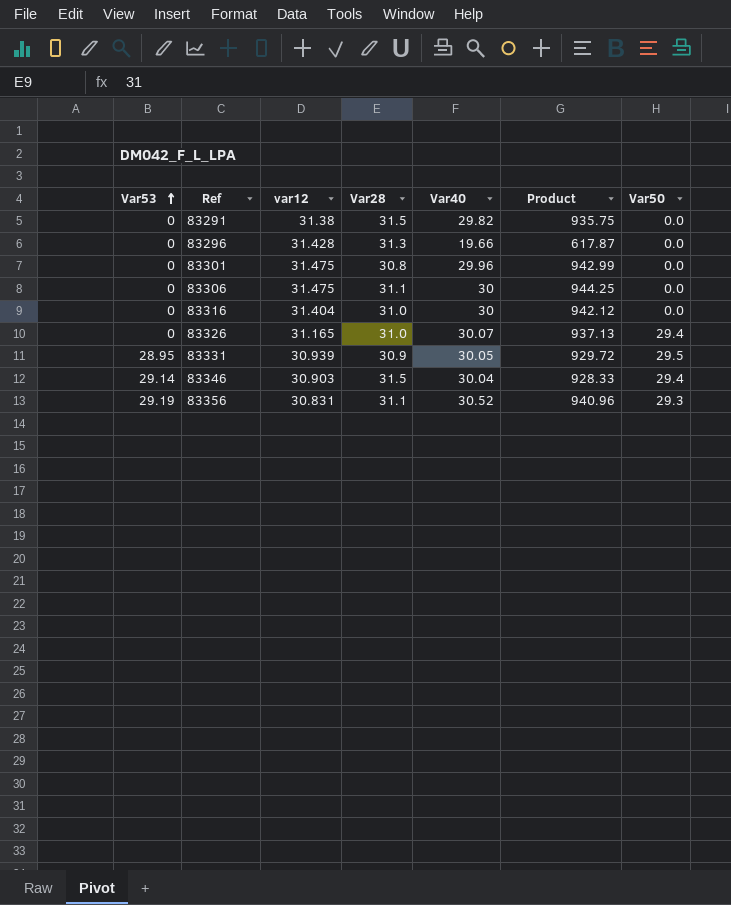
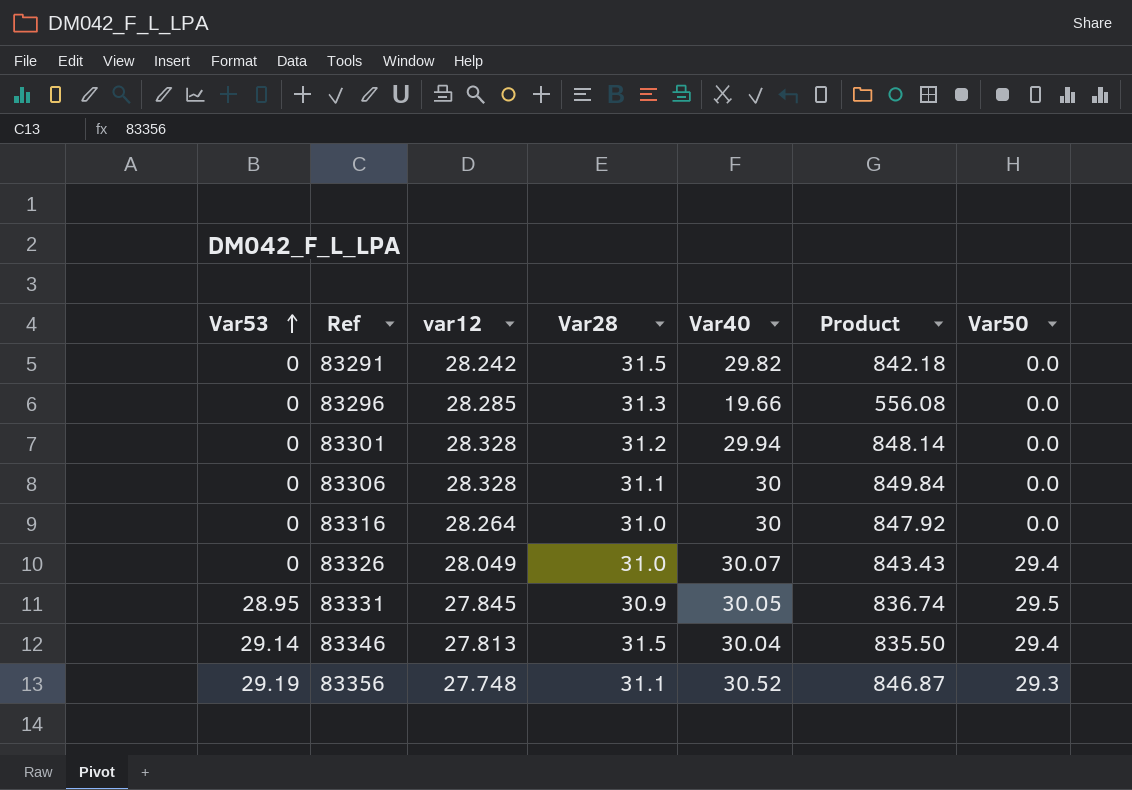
83291 | var12: 31.38 -> 28.242
83291 | Product: 935.75 -> 842.18
83296 | var12: 31.428 -> 28.285
83296 | Product: 617.87 -> 556.08
83301 | var12: 31.475 -> 28.328
83301 | Var28: 30.8 -> 31.2
83301 | Var40: 29.96 -> 29.94
83301 | Product: 942.99 -> 848.14
83306 | var12: 31.475 -> 28.328
83306 | Product: 944.25 -> 849.84
83316 | var12: 31.404 -> 28.264
83316 | Product: 942.12 -> 847.92
83326 | var12: 31.165 -> 28.049
83326 | Product: 937.13 -> 843.43
83331 | var12: 30.939 -> 27.845
83331 | Product: 929.72 -> 836.74
83346 | var12: 30.903 -> 27.813
83346 | Product: 928.33 -> 835.50
83356 | var12: 30.831 -> 27.748
83356 | Product: 940.96 -> 846.87

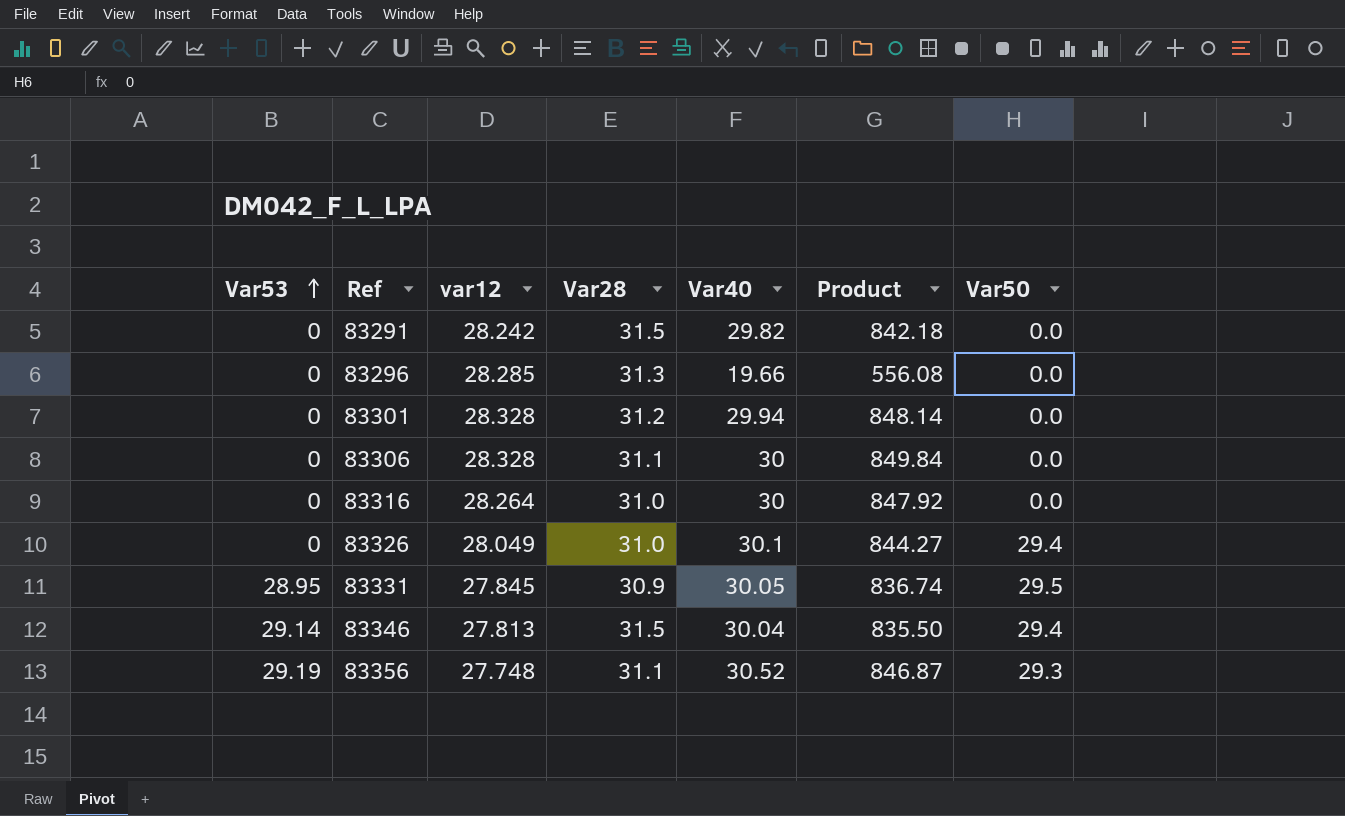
83326 | Var40: 30.07 -> 30.1
83326 | Product: 843.43 -> 844.27

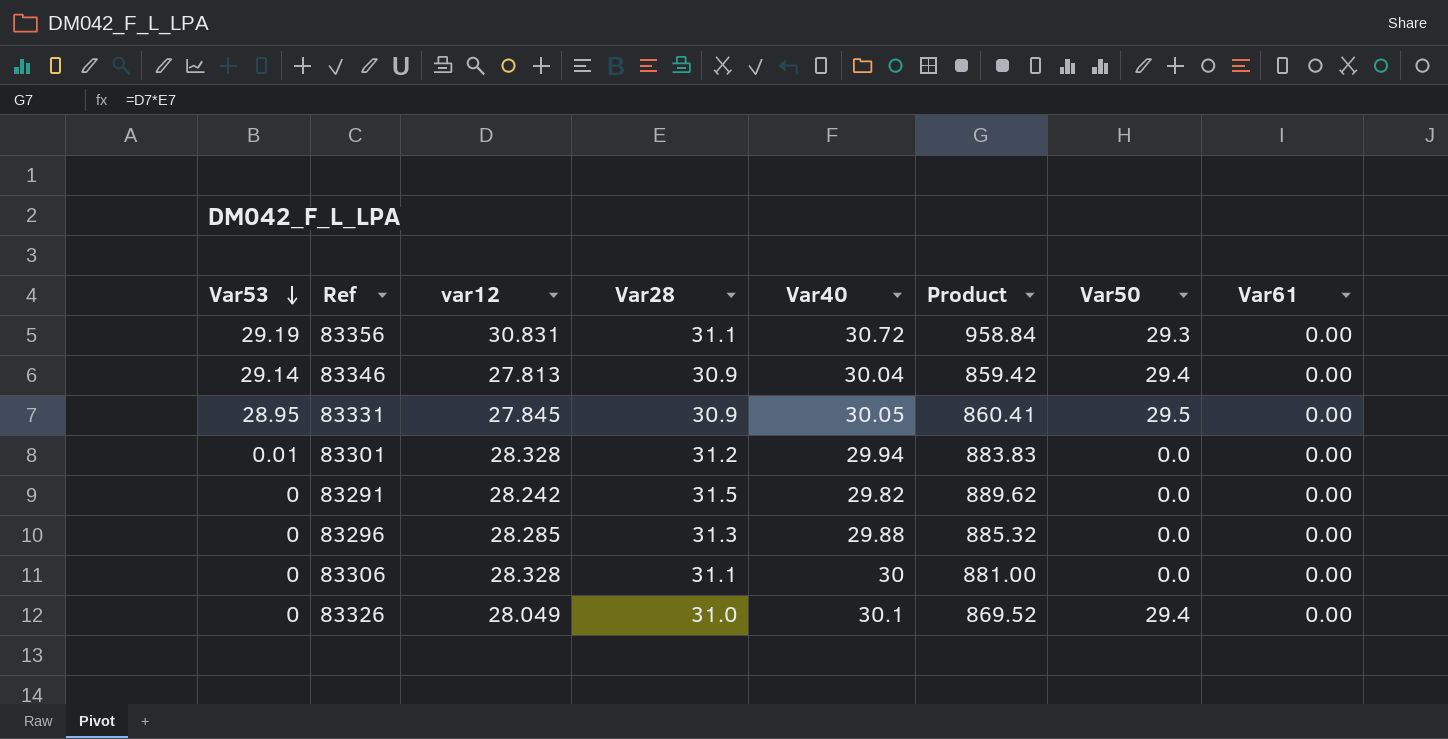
row order: Var53 ascending -> Var53 descending
column Product | formula: [var12] * [Var40] -> [var12] * [Var28]
column Var61 | position: none -> 8
row 83316: 0 | 28.264 | 31.0 | 30 | 847.92 | 0.0 -> none
83356 | var12: 27.748 -> 30.831
83356 | Var40: 30.52 -> 30.72
83346 | Var28: 31.5 -> 30.9
83301 | Var53: 0 -> 0.01
83296 | Var40: 19.66 -> 29.88

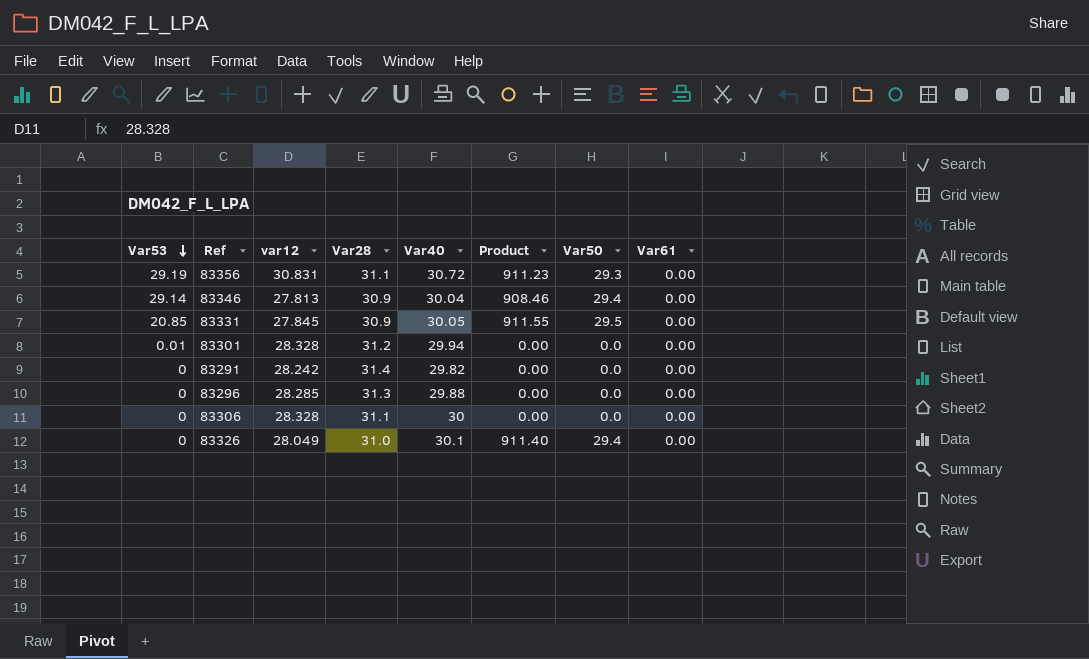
column Product | formula: [var12] * [Var28] -> [Var28] * [Var50]
83331 | Var53: 28.95 -> 20.85
83291 | Var28: 31.5 -> 31.4

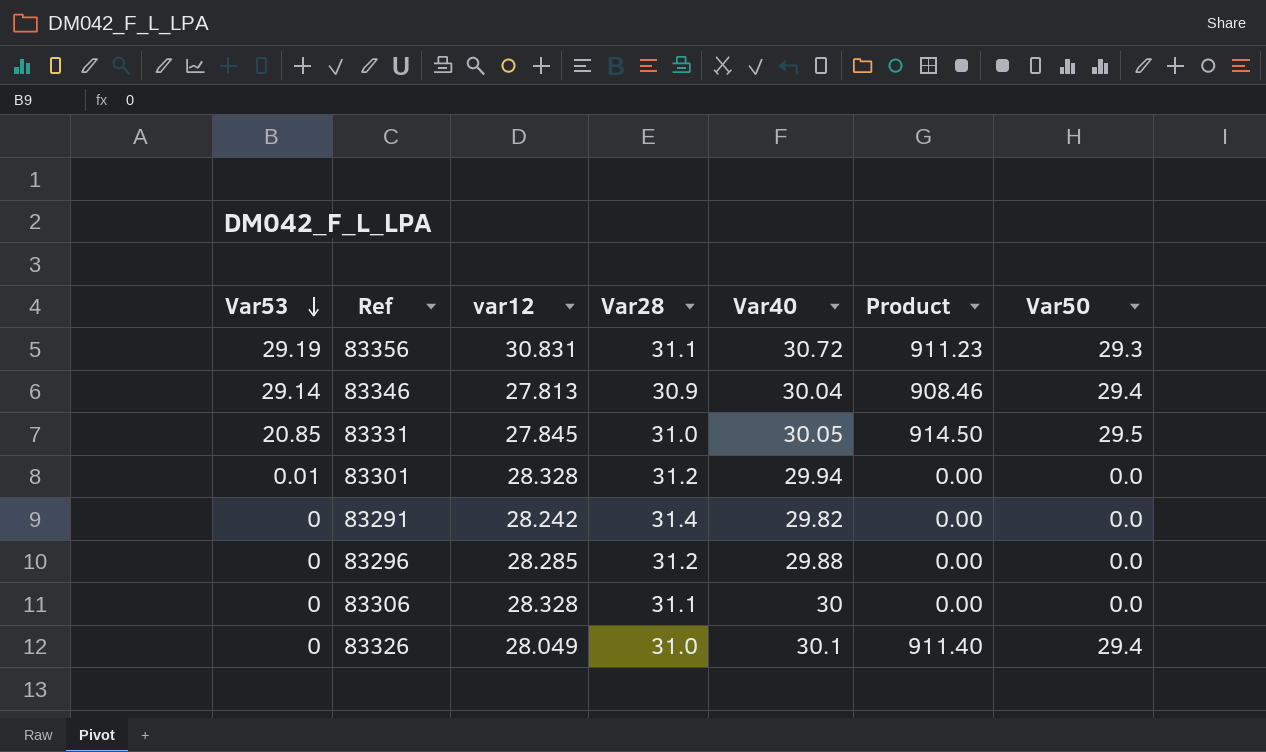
column Var61 | position: 8 -> none
83331 | Var28: 30.9 -> 31.0
83331 | Product: 911.55 -> 914.50
83296 | Var28: 31.3 -> 31.2

